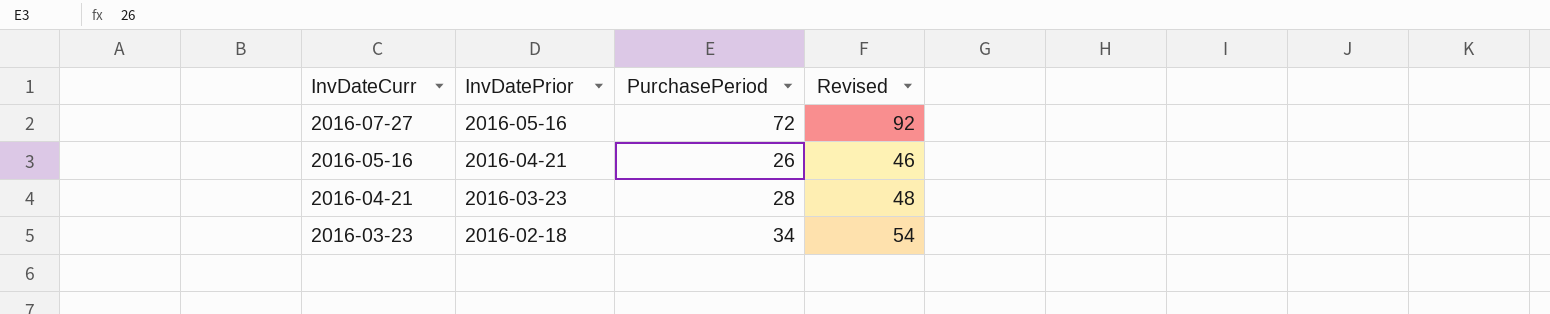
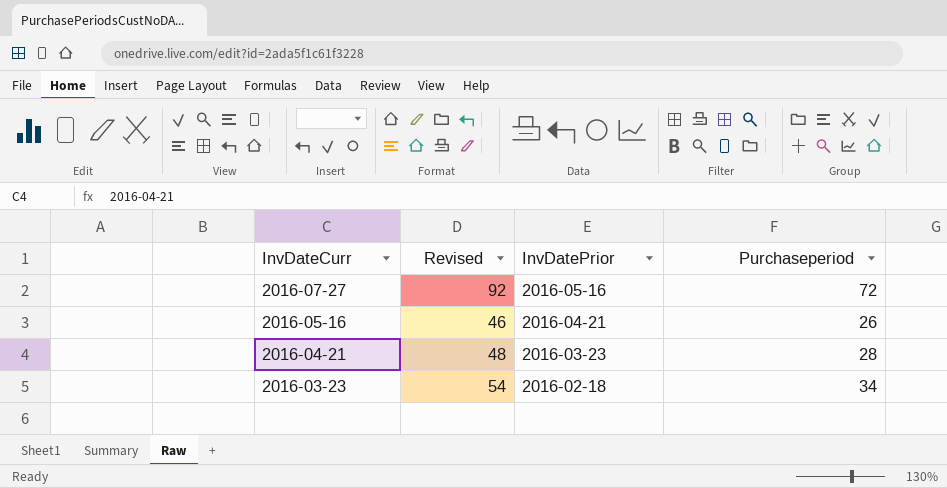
column Revised | position: 4 -> 2
column name: PurchasePeriod -> Purchaseperiod

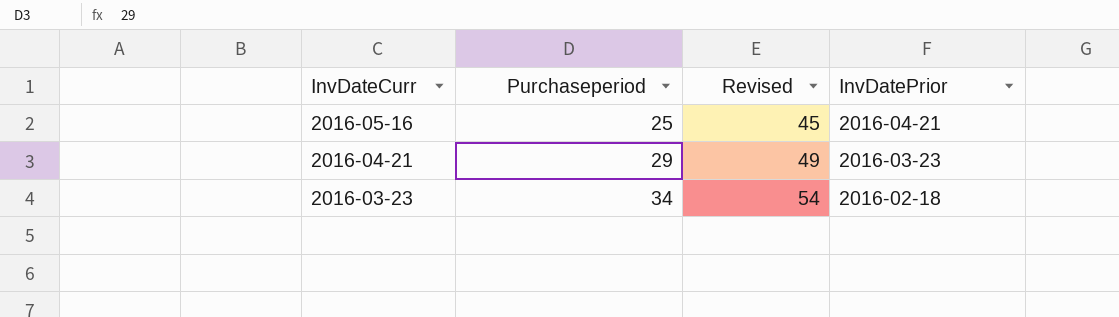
column Purchaseperiod | position: 4 -> 2
row 2016-07-27: 92 | 2016-05-16 | 72 -> none
2016-05-16 | Purchaseperiod: 26 -> 25
2016-05-16 | Revised: 46 -> 45
2016-04-21 | Purchaseperiod: 28 -> 29
2016-04-21 | Revised: 48 -> 49

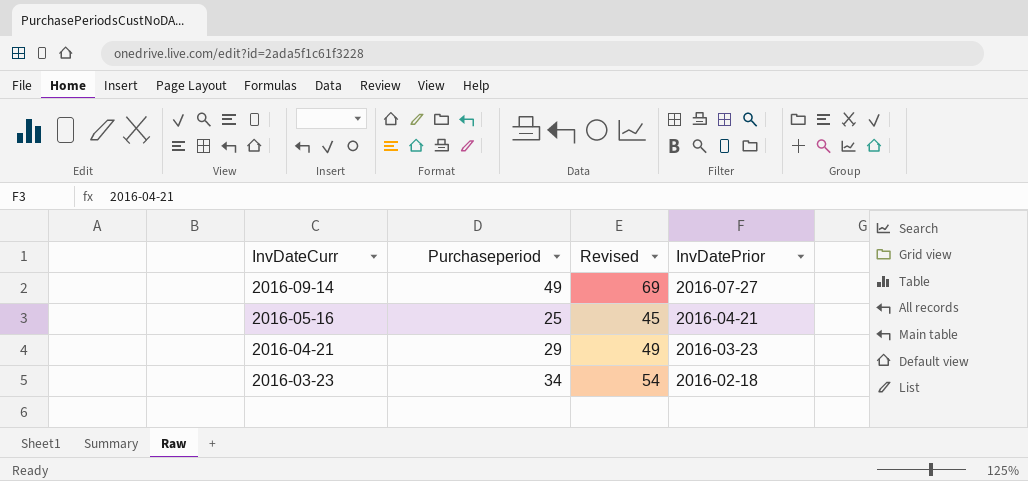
row 2016-09-14: none -> 49 | 69 | 2016-07-27

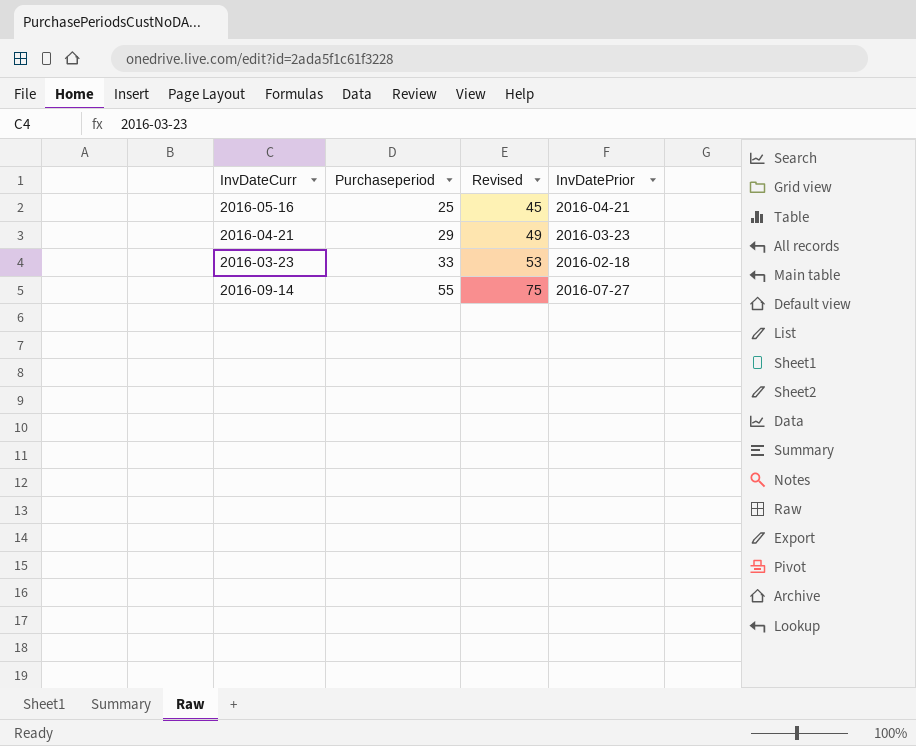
row order: InvDateCurr descending -> Purchaseperiod ascending
2016-03-23 | Purchaseperiod: 34 -> 33
2016-03-23 | Revised: 54 -> 53
2016-09-14 | Purchaseperiod: 49 -> 55
2016-09-14 | Revised: 69 -> 75

